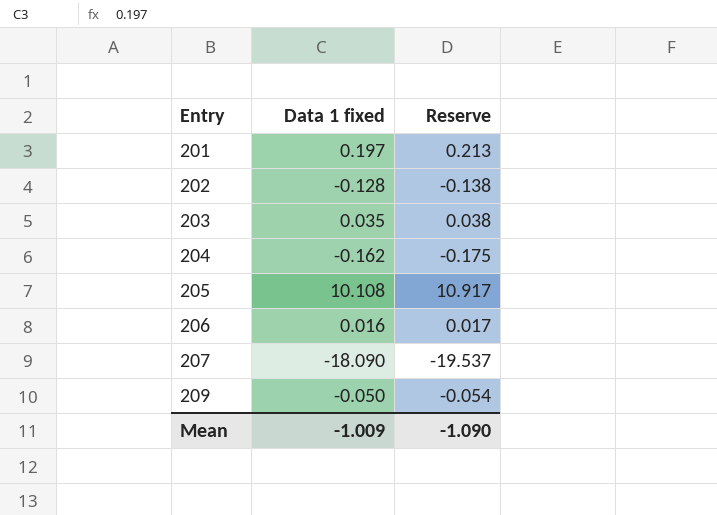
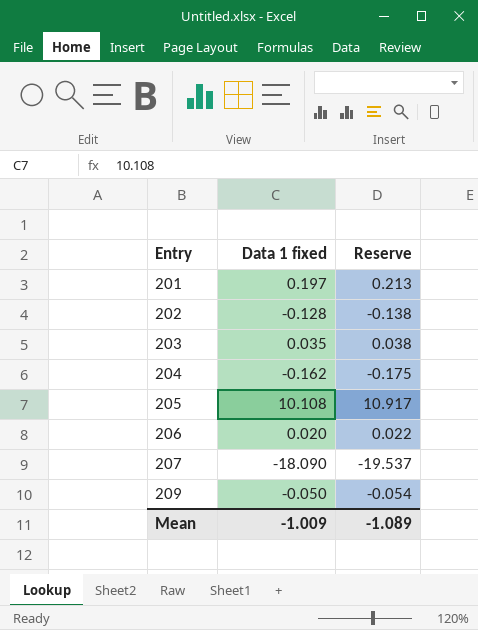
206 | Data 1 fixed: 0.016 -> 0.020
206 | Reserve: 0.017 -> 0.022
Mean | Reserve: -1.090 -> -1.089

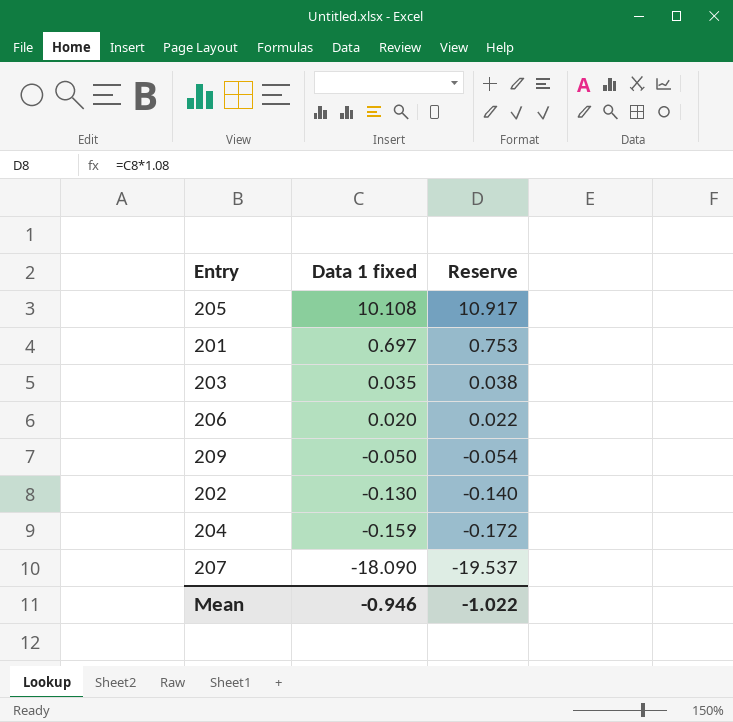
row order: Entry ascending -> Data 1 fixed descending
201 | Data 1 fixed: 0.197 -> 0.697
201 | Reserve: 0.213 -> 0.753
202 | Data 1 fixed: -0.128 -> -0.130
202 | Reserve: -0.138 -> -0.140
204 | Data 1 fixed: -0.162 -> -0.159
204 | Reserve: -0.175 -> -0.172
Mean | Data 1 fixed: -1.009 -> -0.946
Mean | Reserve: -1.089 -> -1.022

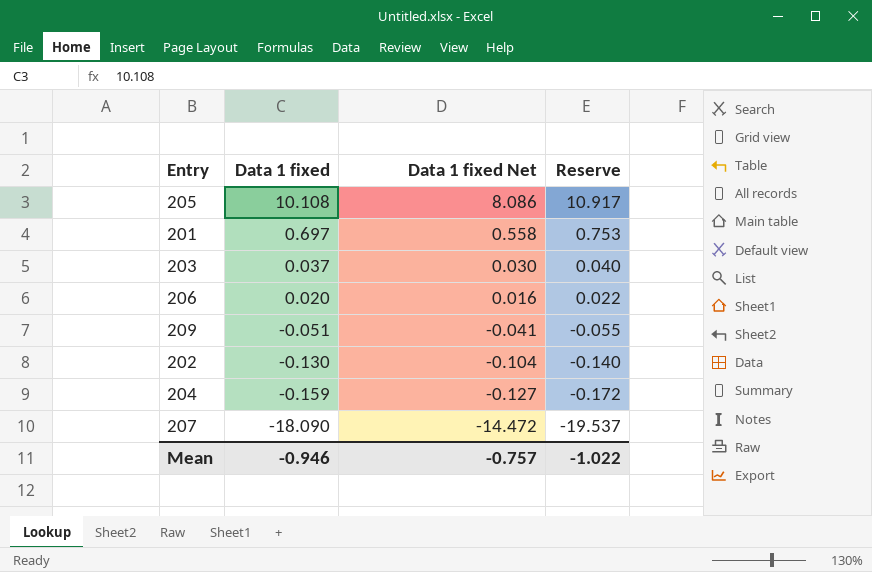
column Data 1 fixed Net | formula: none -> [Data 1 fixed] * 0.8
203 | Data 1 fixed: 0.035 -> 0.037
203 | Reserve: 0.038 -> 0.040
209 | Data 1 fixed: -0.050 -> -0.051
209 | Reserve: -0.054 -> -0.055

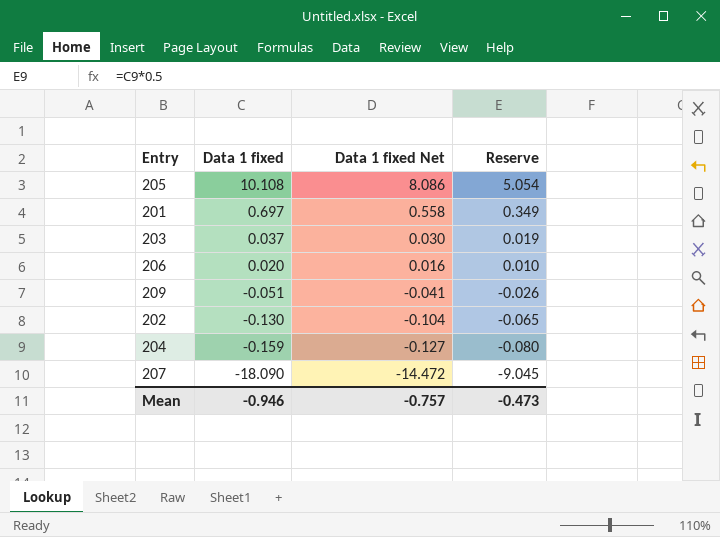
column Reserve | formula: [Data 1 fixed] * 1.08 -> [Data 1 fixed] * 0.5
Mean | Reserve: -1.022 -> -0.473

